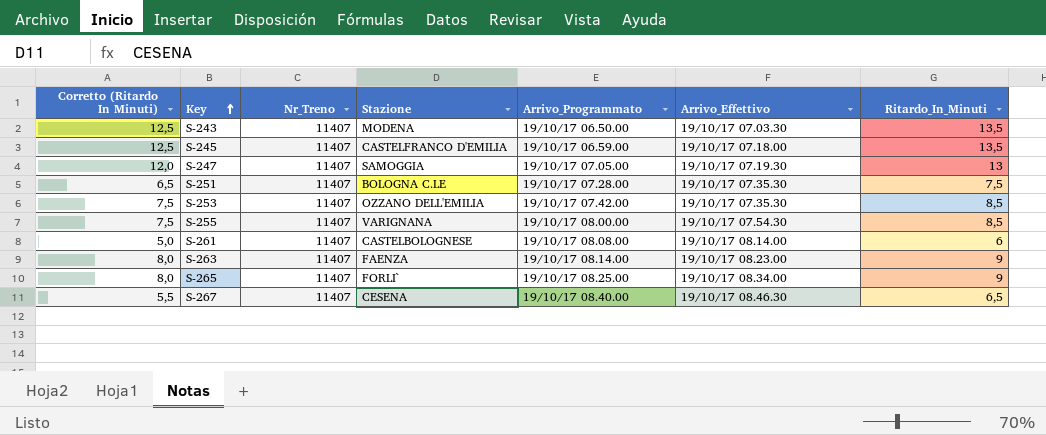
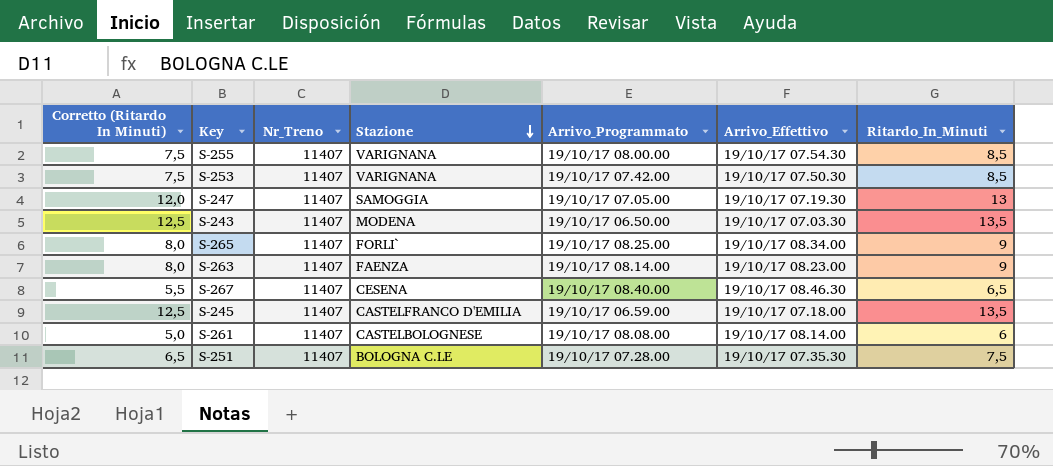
row order: Key ascending -> Stazione descending
S-253 | Stazione: OZZANO DELL'EMILIA -> VARIGNANA
S-253 | Arrivo_Effettivo: 19/10/17 07.35.30 -> 19/10/17 07.50.30

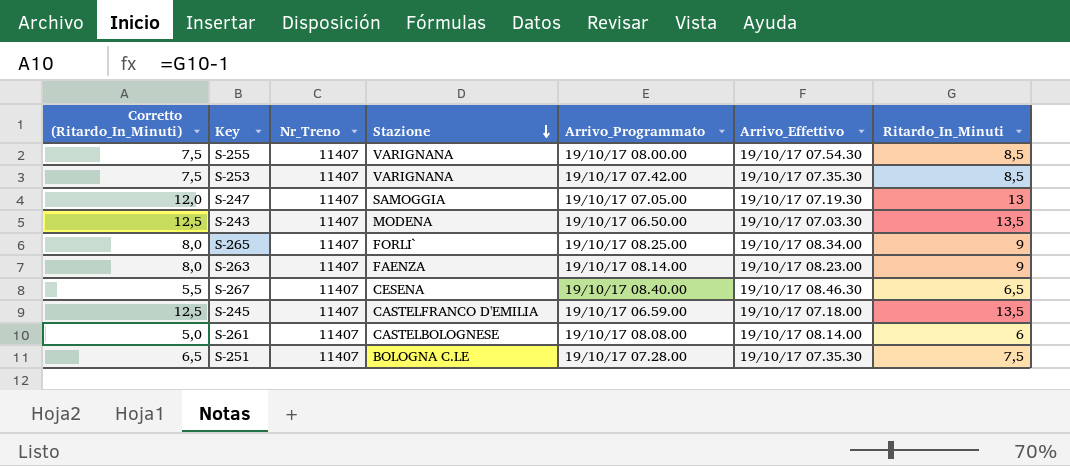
column name: Corretto (Ritardo In Minuti) -> Corretto (Ritardo_In_Minuti)
S-253 | Arrivo_Effettivo: 19/10/17 07.50.30 -> 19/10/17 07.35.30

